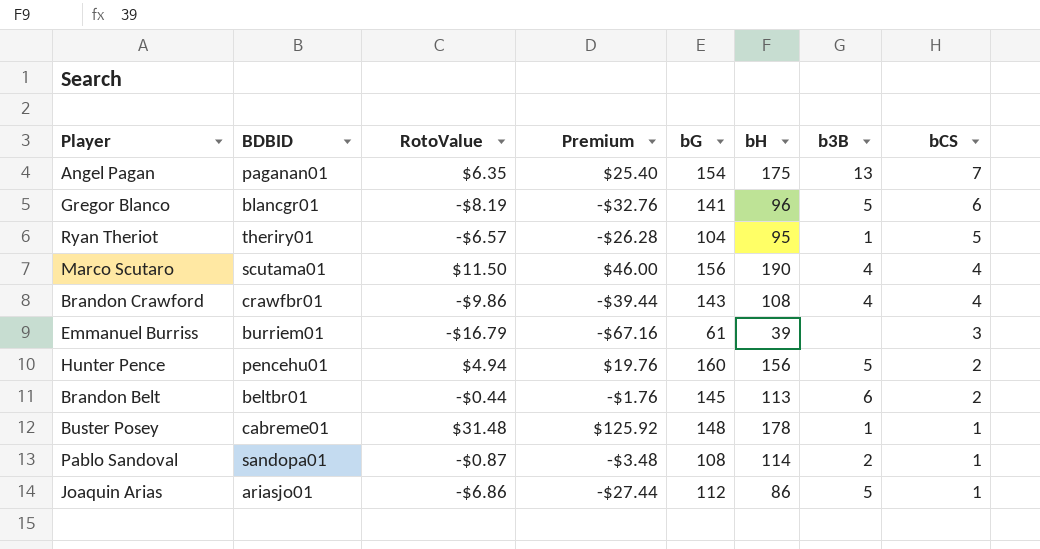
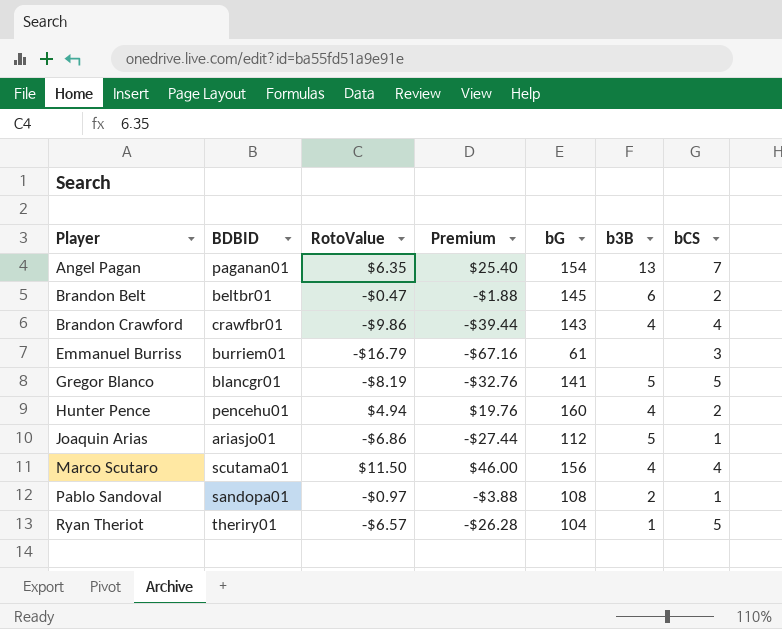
row order: bCS descending -> Player ascending
column bH | position: 6 -> none
row Buster Posey: cabreme01 | $31.48 | $125.92 | 148 | 178 | 1 | 1 -> none
Brandon Belt | RotoValue: -$0.44 -> -$0.47
Brandon Belt | Premium: -$1.76 -> -$1.88
Gregor Blanco | bCS: 6 -> 5
Hunter Pence | b3B: 5 -> 4
Pablo Sandoval | RotoValue: -$0.87 -> -$0.97
Pablo Sandoval | Premium: -$3.48 -> -$3.88

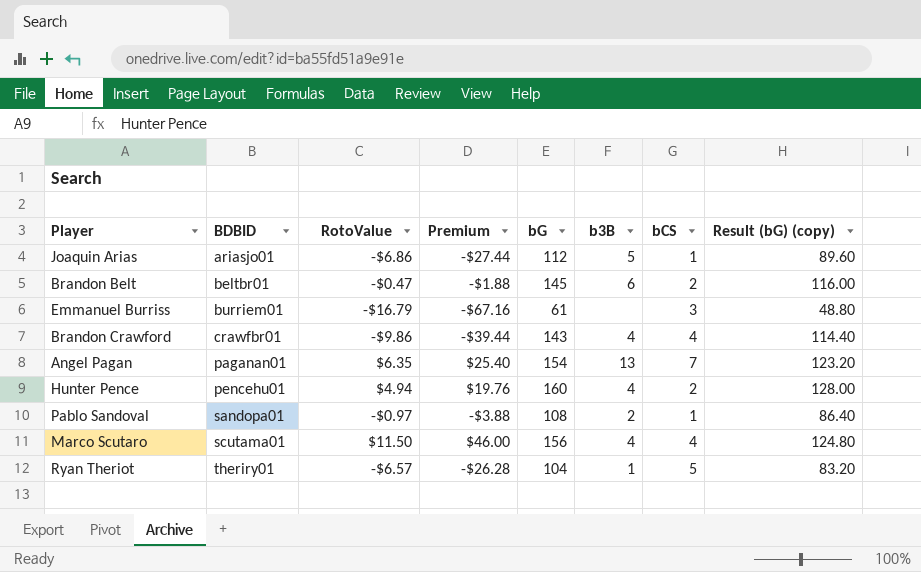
row order: Player ascending -> BDBID ascending
column Result (bG) (copy) | formula: none -> [bG] * 0.8
row Gregor Blanco: blancgr01 | -$8.19 | -$32.76 | 141 | 5 | 5 -> none

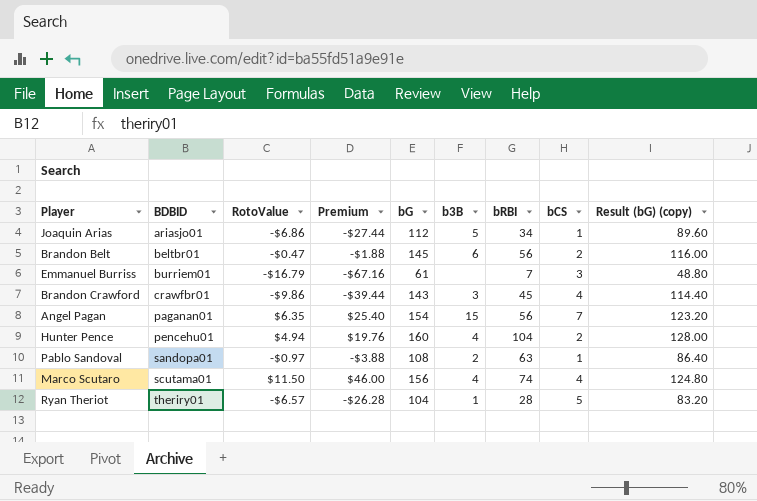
column bRBI | position: none -> 7
Brandon Crawford | b3B: 4 -> 3
Angel Pagan | b3B: 13 -> 15

